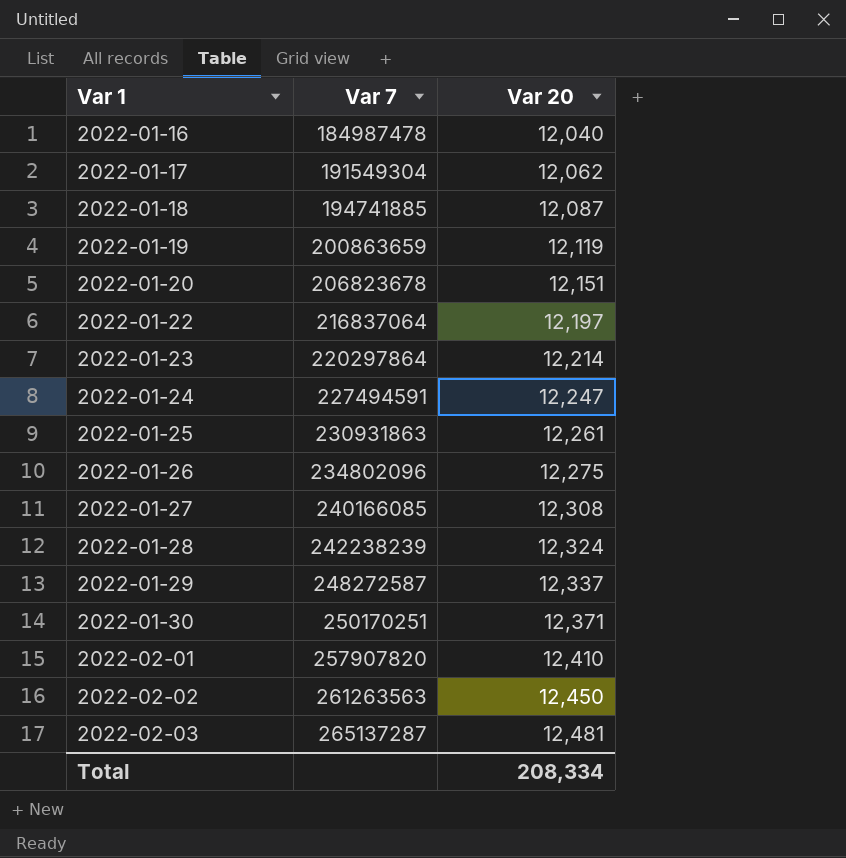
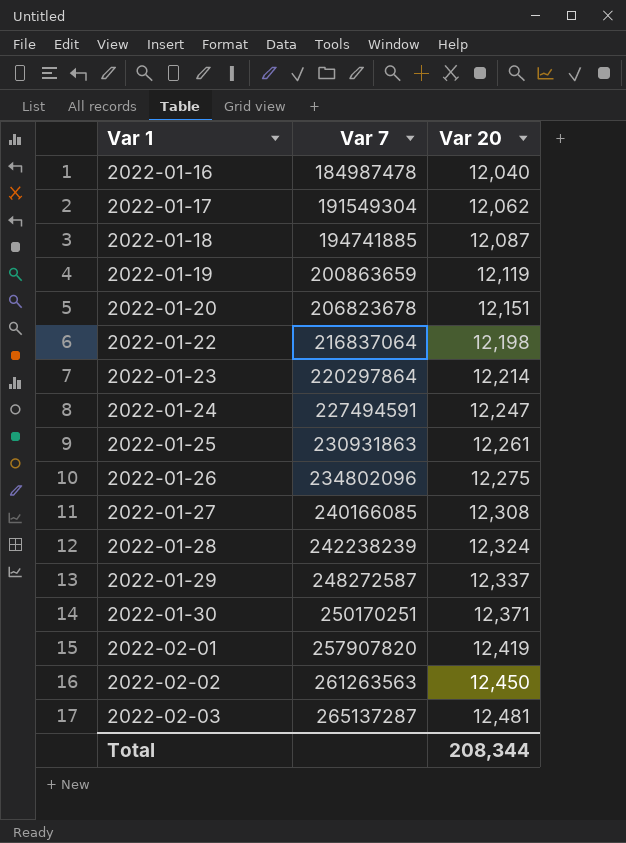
2022-01-22 | Var 20: 12,197 -> 12,198
2022-02-01 | Var 20: 12,410 -> 12,419
Total | Var 20: 208,334 -> 208,344

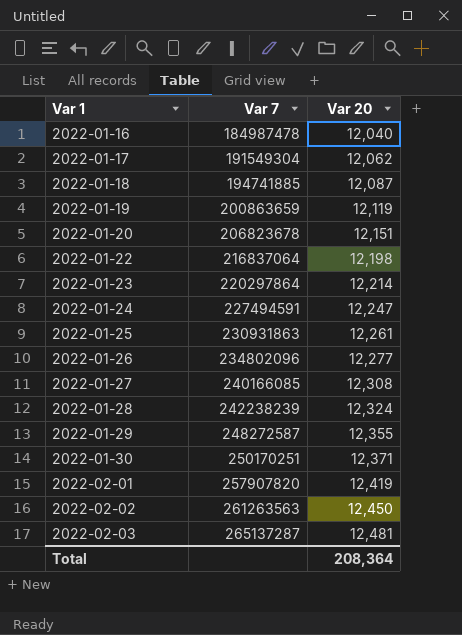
2022-01-26 | Var 20: 12,275 -> 12,277
2022-01-29 | Var 20: 12,337 -> 12,355
Total | Var 20: 208,344 -> 208,364

